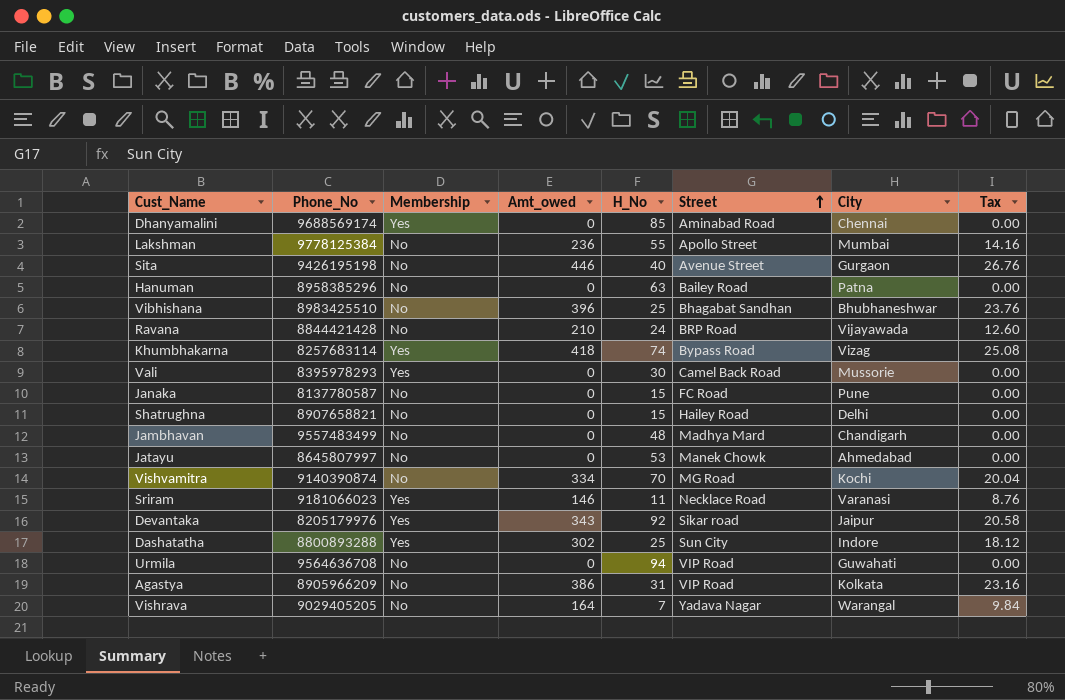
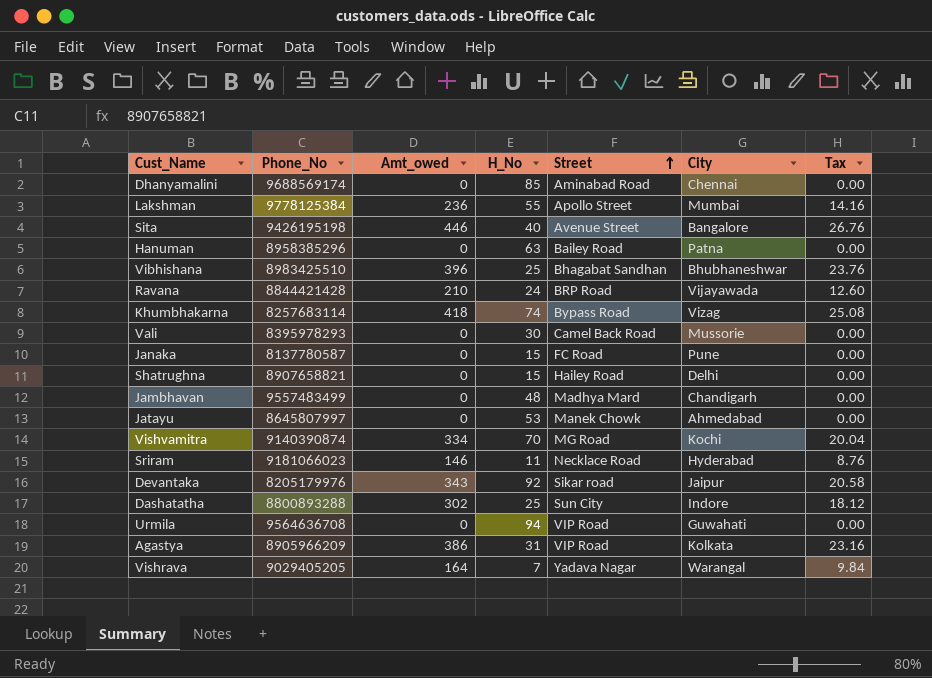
column Membership | position: 3 -> none
Sita | City: Gurgaon -> Bangalore
Sriram | City: Varanasi -> Hyderabad

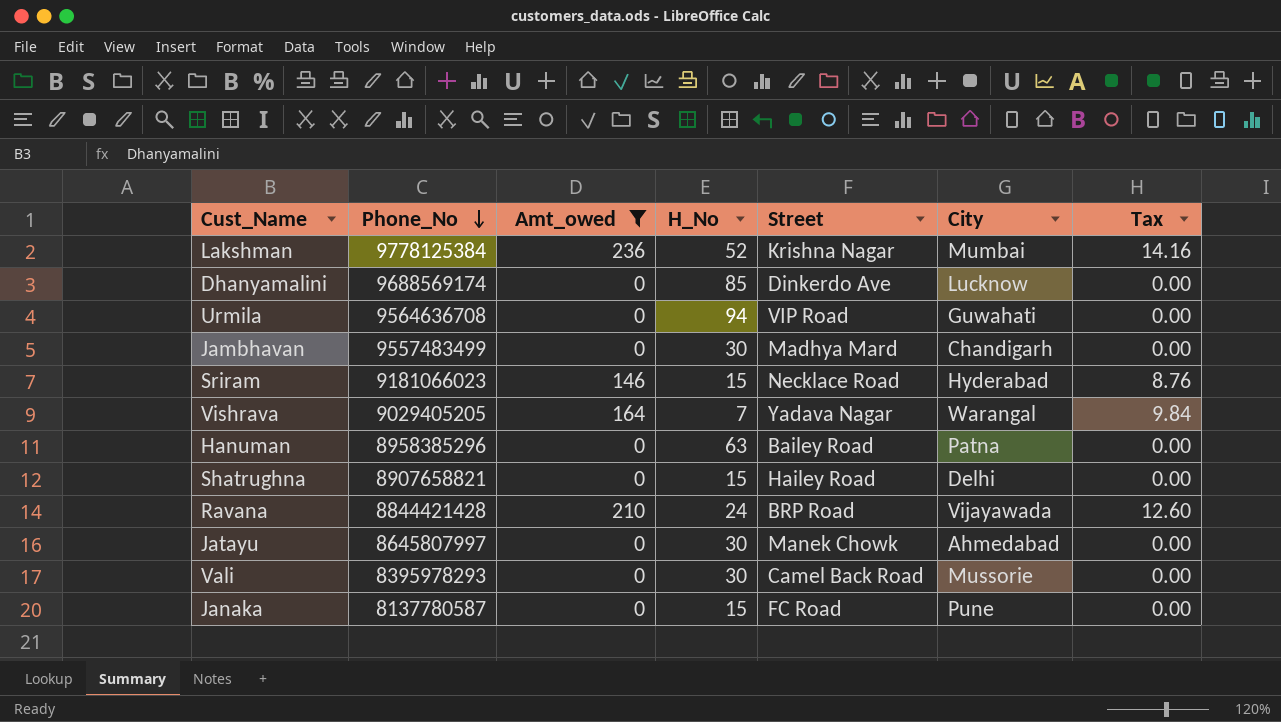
filter: none -> Amt_owed <= 236
row order: Street ascending -> Phone_No descending
Lakshman | H_No: 55 -> 52
Lakshman | Street: Apollo Street -> Krishna Nagar
Dhanyamalini | Street: Aminabad Road -> Dinkerdo Ave
Dhanyamalini | City: Chennai -> Lucknow
Jambhavan | H_No: 48 -> 30
Sriram | H_No: 11 -> 15
Jatayu | H_No: 53 -> 30

